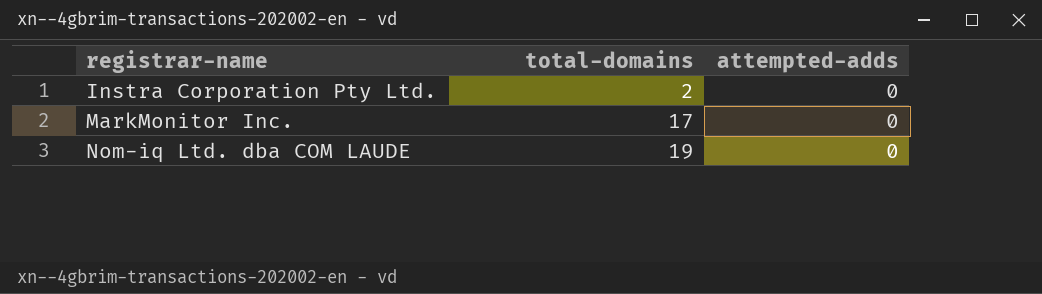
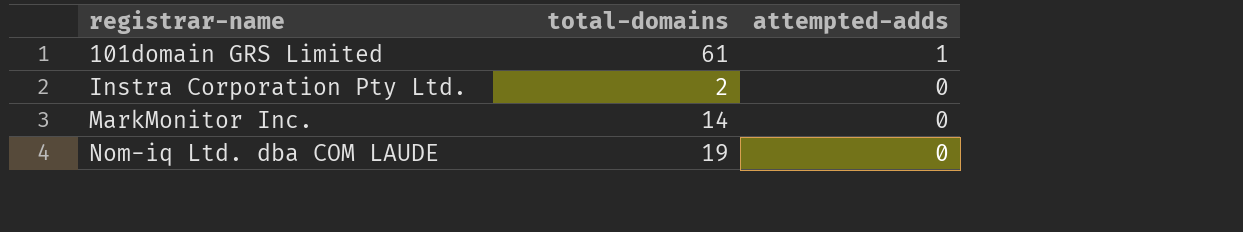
row 101domain GRS Limited: none -> 61 | 1
MarkMonitor Inc. | total-domains: 17 -> 14

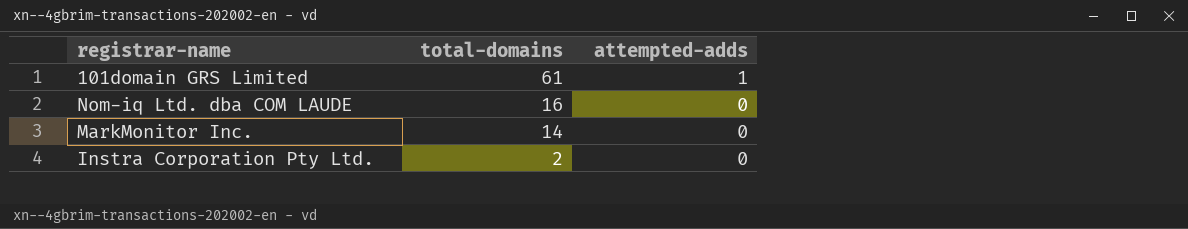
row order: registrar-name ascending -> total-domains descending
Nom-iq Ltd. dba COM LAUDE | total-domains: 19 -> 16

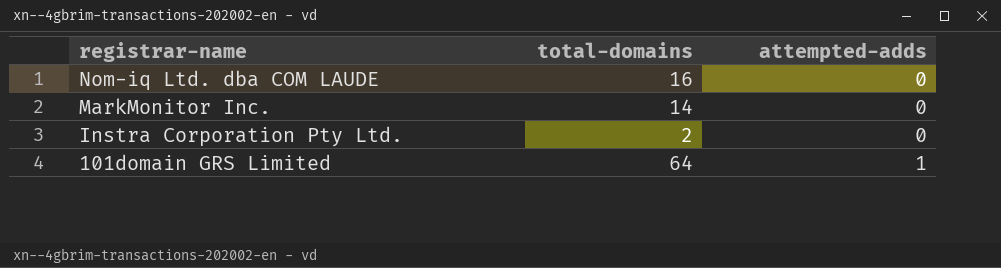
row order: total-domains descending -> registrar-name descending
101domain GRS Limited | total-domains: 61 -> 64

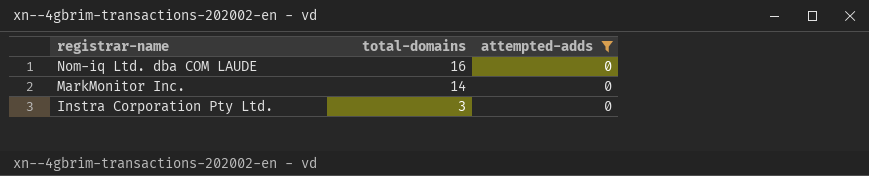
filter: none -> attempted-adds = 0
Instra Corporation Pty Ltd. | total-domains: 2 -> 3

